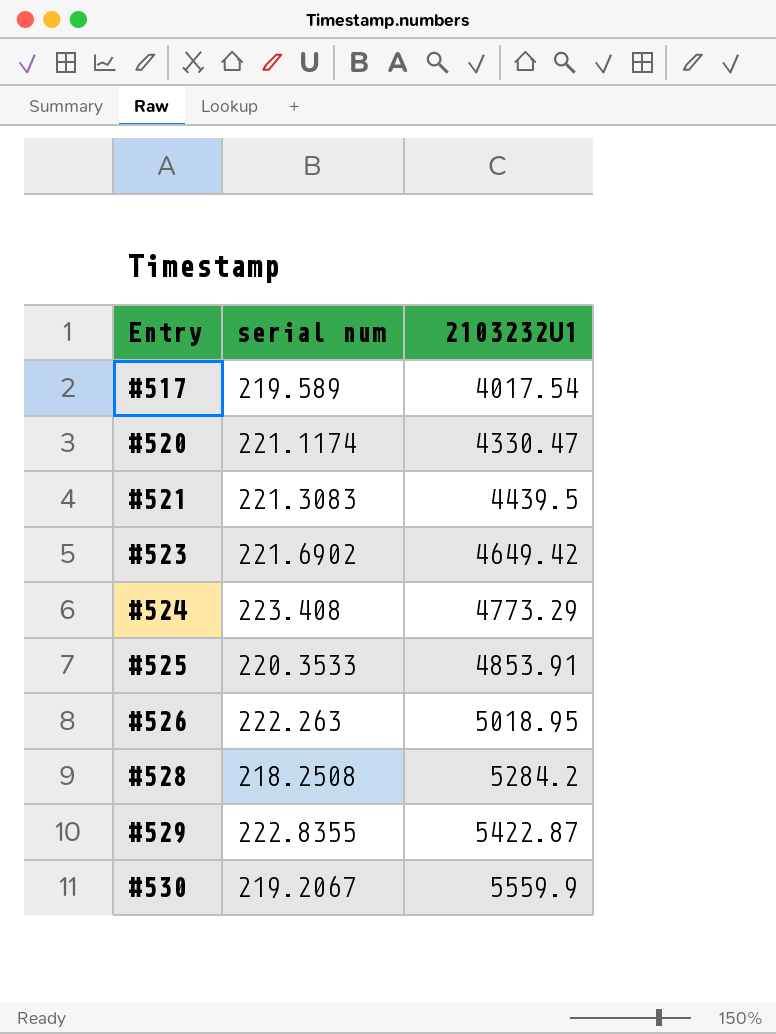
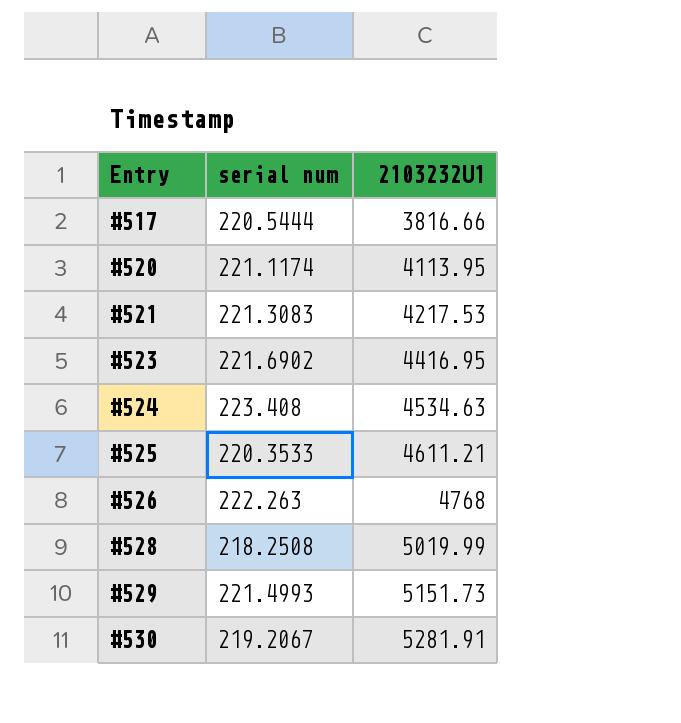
#517 | serial num: 219.589 -> 220.5444
#517 | 2103232U1: 4017.54 -> 3816.66
#520 | 2103232U1: 4330.47 -> 4113.95
#521 | 2103232U1: 4439.5 -> 4217.53
#523 | 2103232U1: 4649.42 -> 4416.95
#524 | 2103232U1: 4773.29 -> 4534.63
#525 | 2103232U1: 4853.91 -> 4611.21
#526 | 2103232U1: 5018.95 -> 4768
#528 | 2103232U1: 5284.2 -> 5019.99
#529 | serial num: 222.8355 -> 221.4993
#529 | 2103232U1: 5422.87 -> 5151.73
#530 | 2103232U1: 5559.9 -> 5281.91

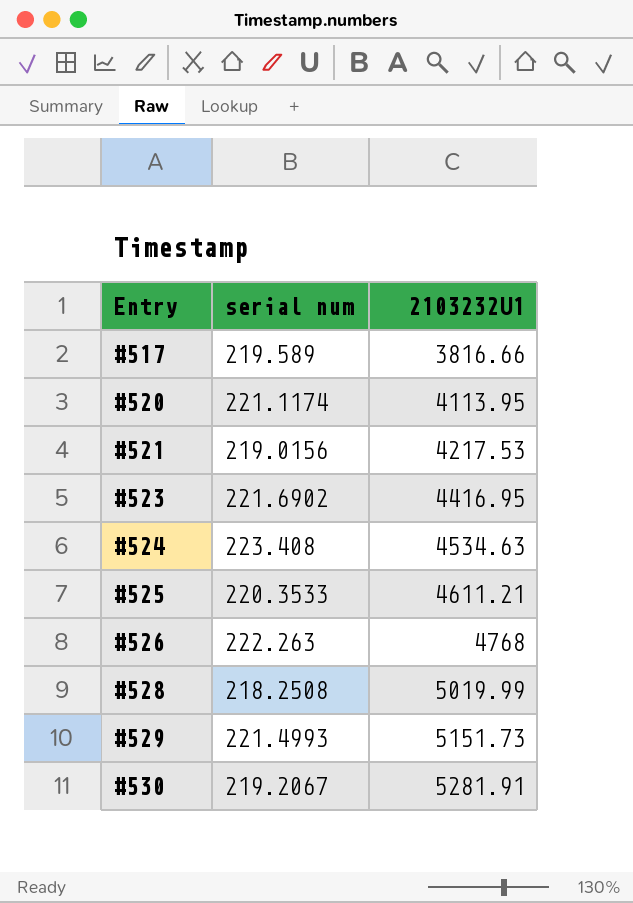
#517 | serial num: 220.5444 -> 219.589
#521 | serial num: 221.3083 -> 219.0156

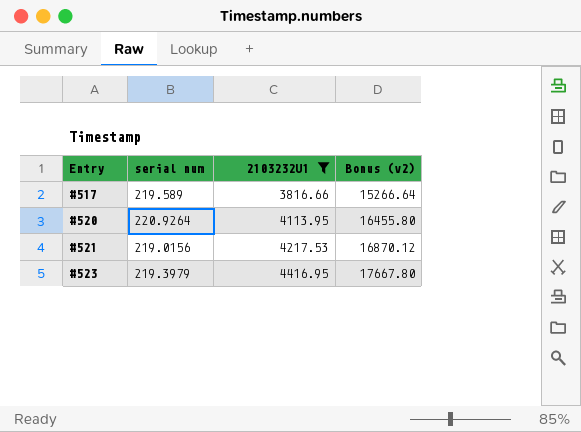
filter: none -> 2103232U1 <= 4416.95
column Bonus (v2) | formula: none -> [2103232U1] * 4
#520 | serial num: 221.1174 -> 220.9264
#523 | serial num: 221.6902 -> 219.3979

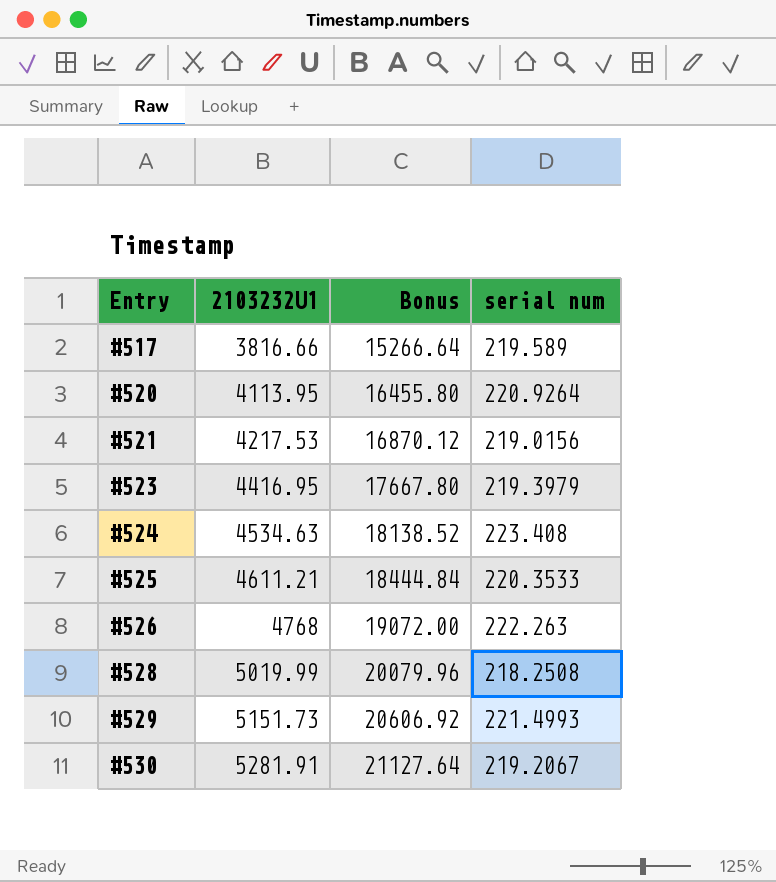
filter: 2103232U1 <= 4416.95 -> none
column name: Bonus (v2) -> Bonus
column serial num | position: 2 -> 4

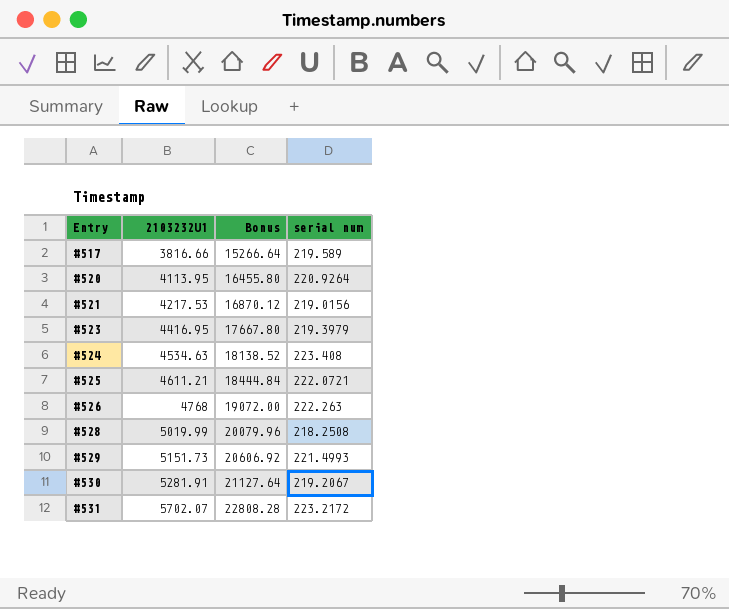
#525 | serial num: 220.3533 -> 222.0721
row #531: none -> 5702.07 | 22808.28 | 223.2172

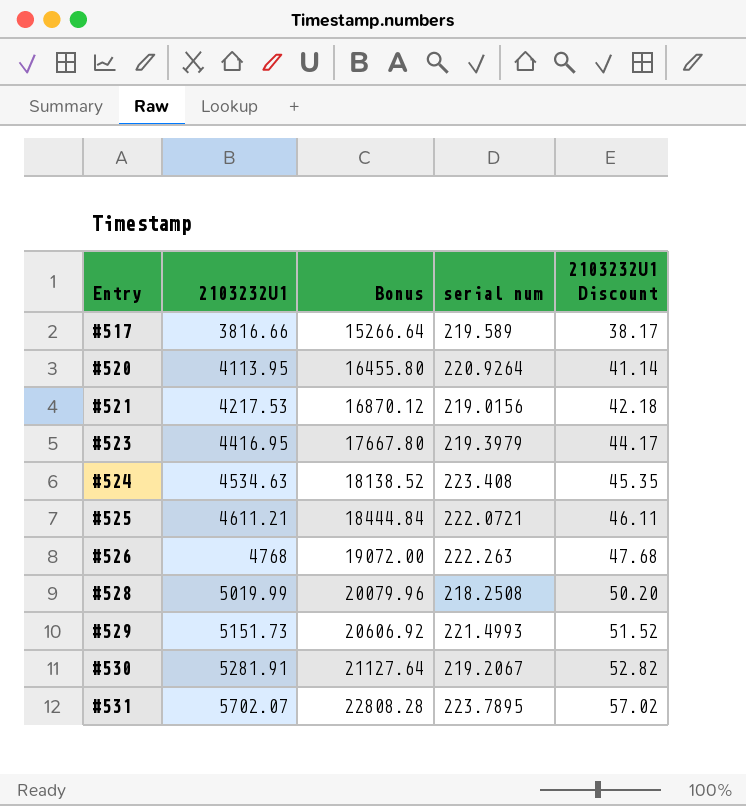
column 2103232U1 Discount | formula: none -> [2103232U1] * 0.01
#531 | serial num: 223.2172 -> 223.7895

